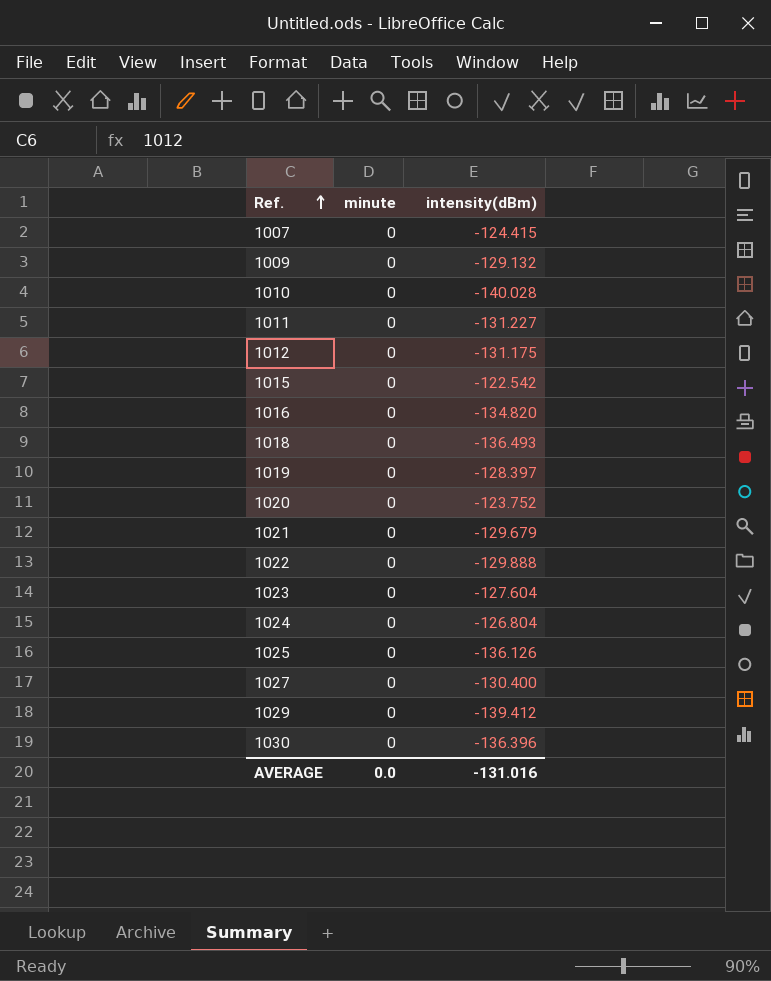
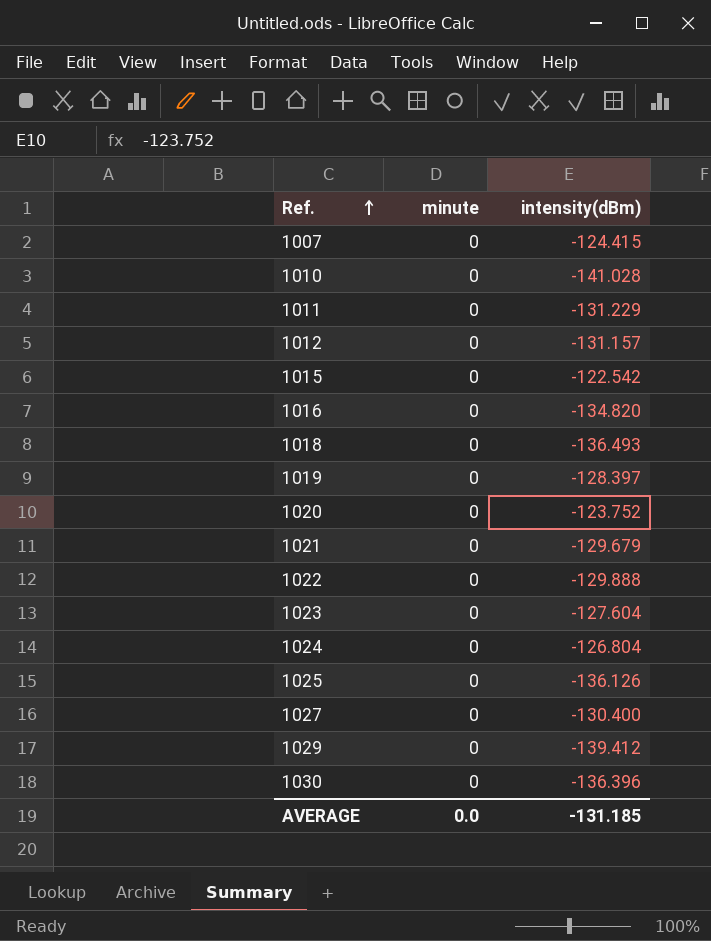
row 1009: 0 | -129.132 -> none
1010 | intensity(dBm): -140.028 -> -141.028
1011 | intensity(dBm): -131.227 -> -131.229
1012 | intensity(dBm): -131.175 -> -131.157
AVERAGE | intensity(dBm): -131.016 -> -131.185

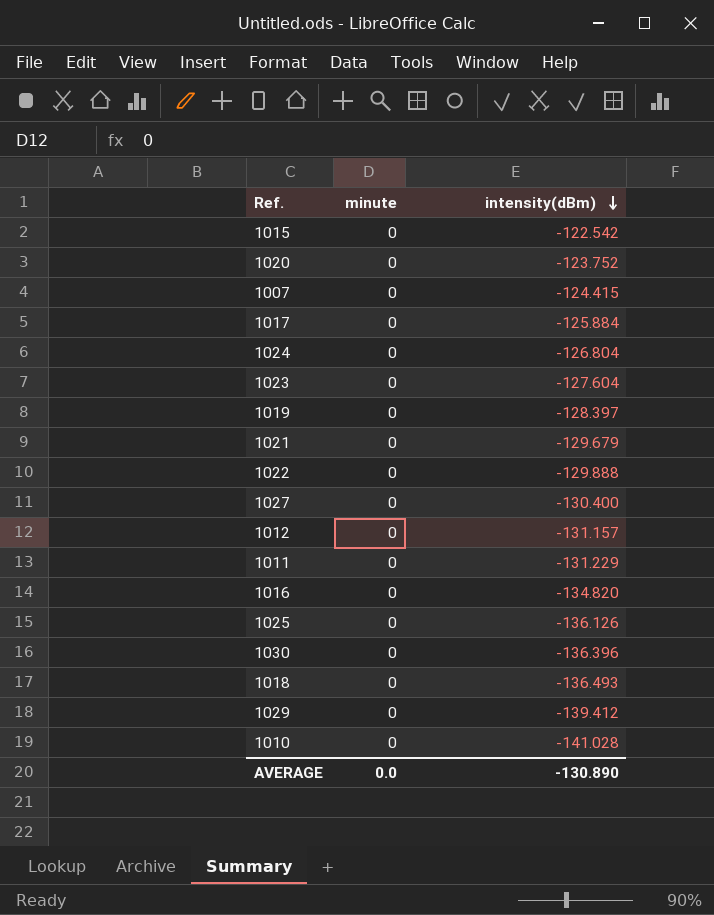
row order: Ref. ascending -> intensity(dBm) descending
row 1017: none -> 0 | -125.884
AVERAGE | intensity(dBm): -131.185 -> -130.890

